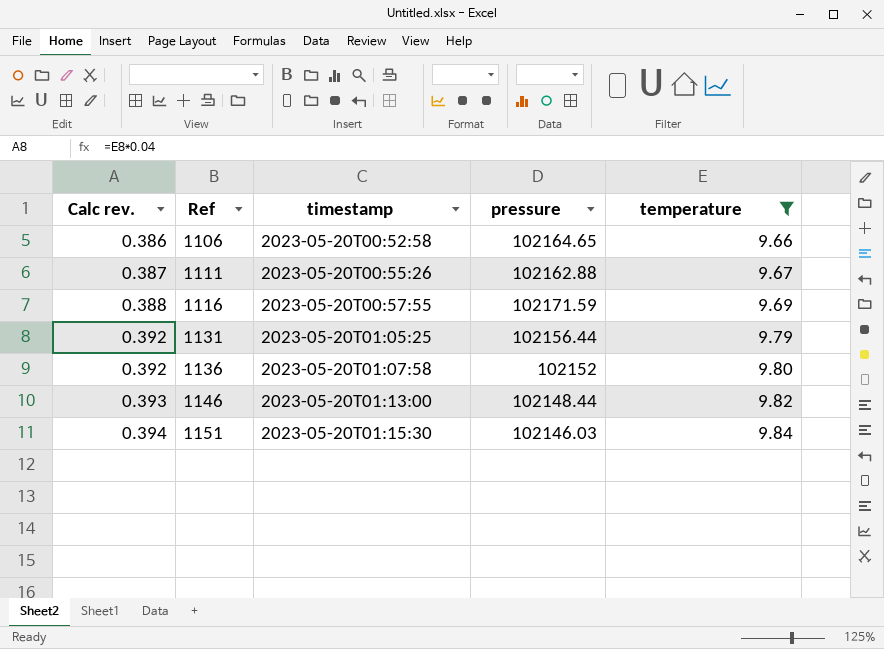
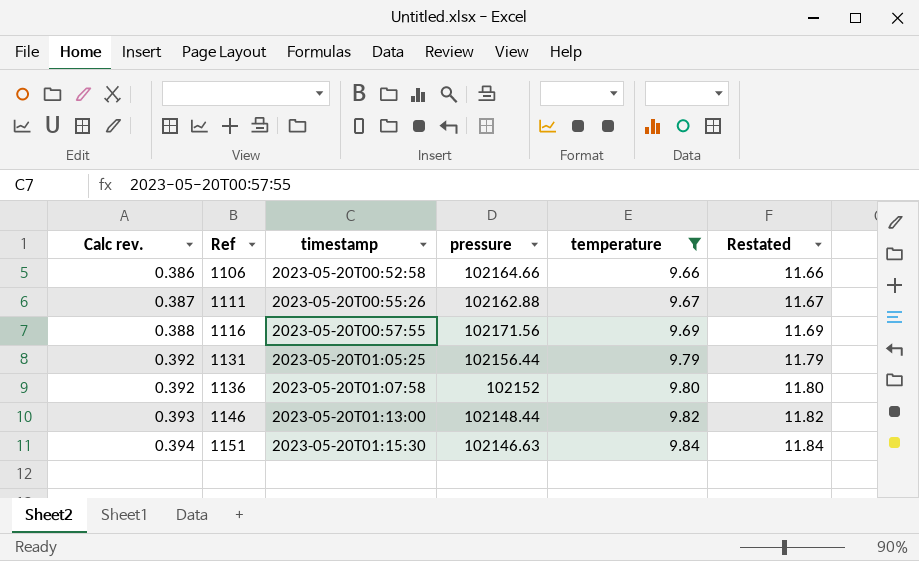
column Restated | formula: none -> [temperature] + 2
1106 | pressure: 102164.65 -> 102164.66
1116 | pressure: 102171.59 -> 102171.56
1151 | pressure: 102146.03 -> 102146.63

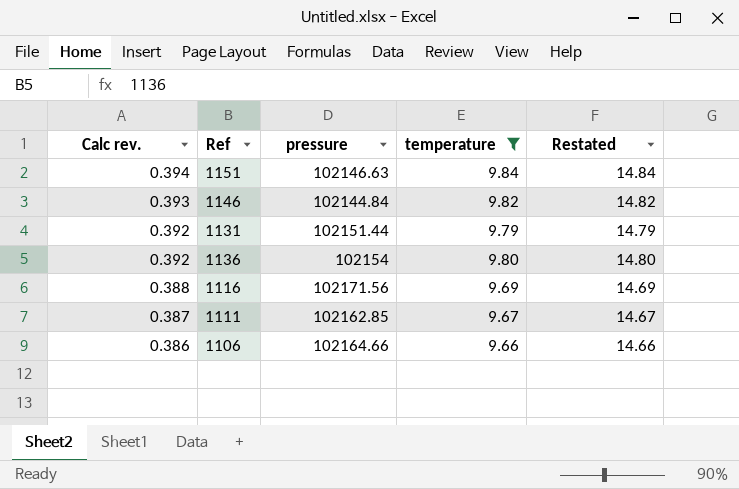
row order: Calc rev. ascending -> Calc rev. descending
column timestamp | position: 3 -> none
column Restated | formula: [temperature] + 2 -> [temperature] + 5
1146 | pressure: 102148.44 -> 102144.84
1131 | pressure: 102156.44 -> 102151.44
1136 | pressure: 102152 -> 102154
1111 | pressure: 102162.88 -> 102162.85

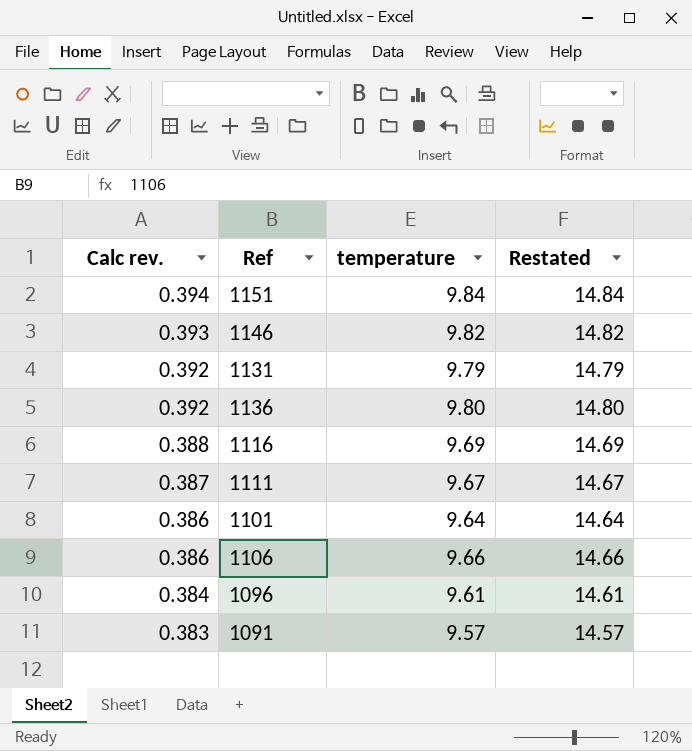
filter: temperature >= 9.66 -> none
column pressure | position: 3 -> none

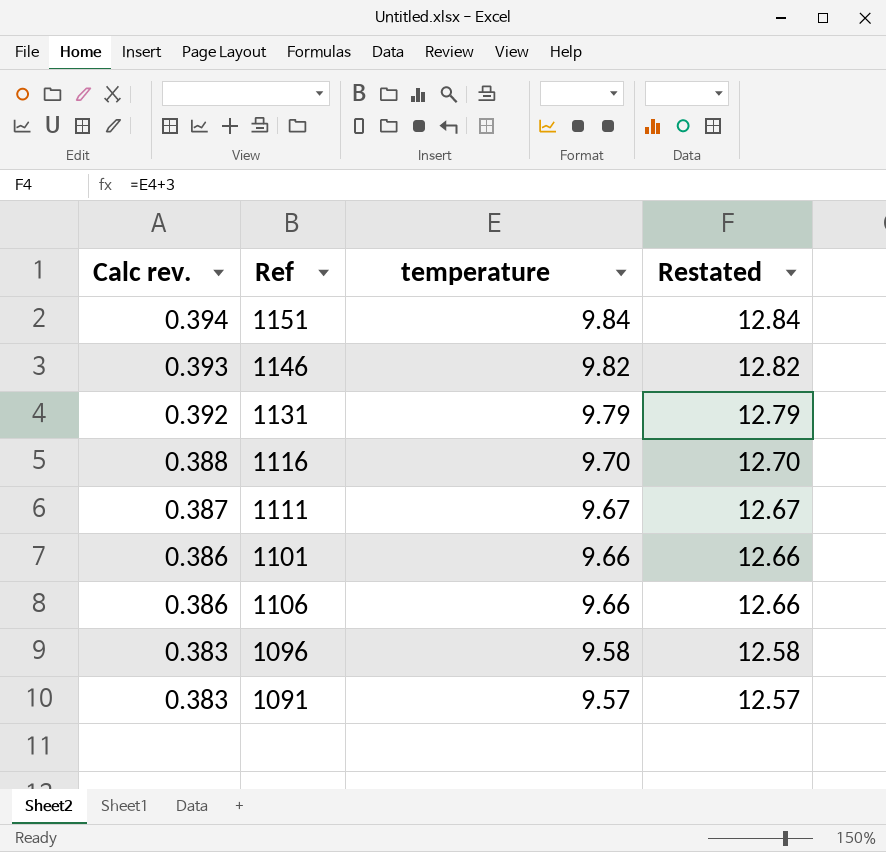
column Restated | formula: [temperature] + 5 -> [temperature] + 3
row 1136: 0.392 | 9.80 | 14.80 -> none
1116 | temperature: 9.69 -> 9.70
1101 | temperature: 9.64 -> 9.66
1096 | Calc rev.: 0.384 -> 0.383
1096 | temperature: 9.61 -> 9.58

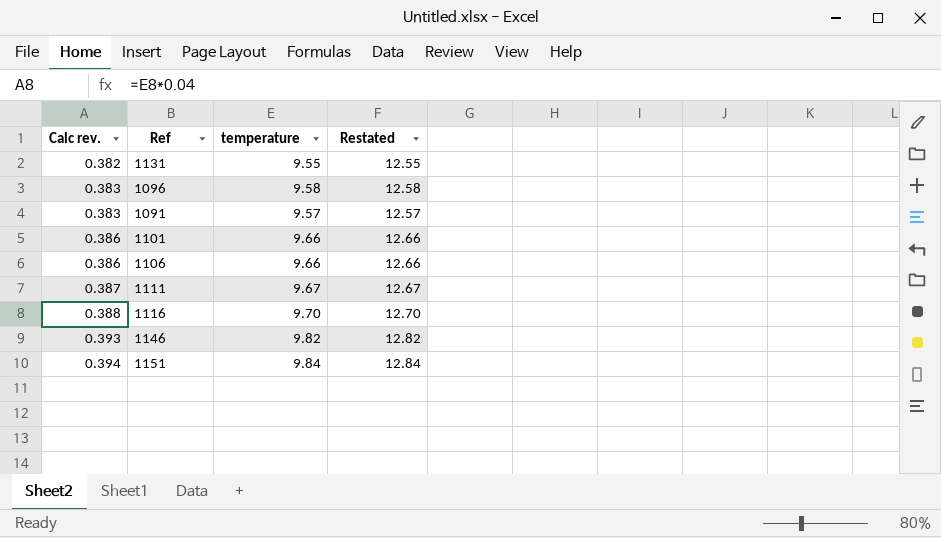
row order: Calc rev. descending -> Calc rev. ascending
1131 | Calc rev.: 0.392 -> 0.382
1131 | temperature: 9.79 -> 9.55
1131 | Restated: 12.79 -> 12.55

